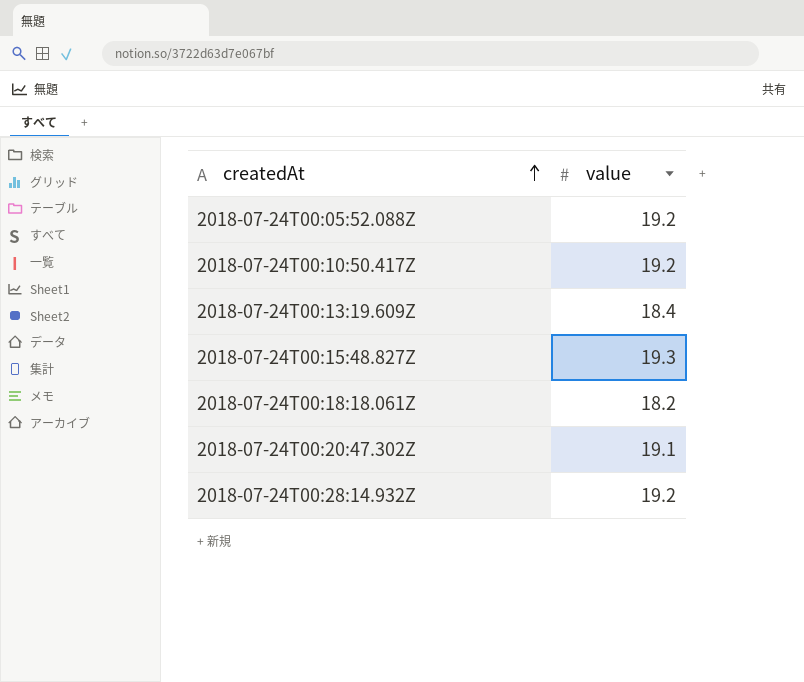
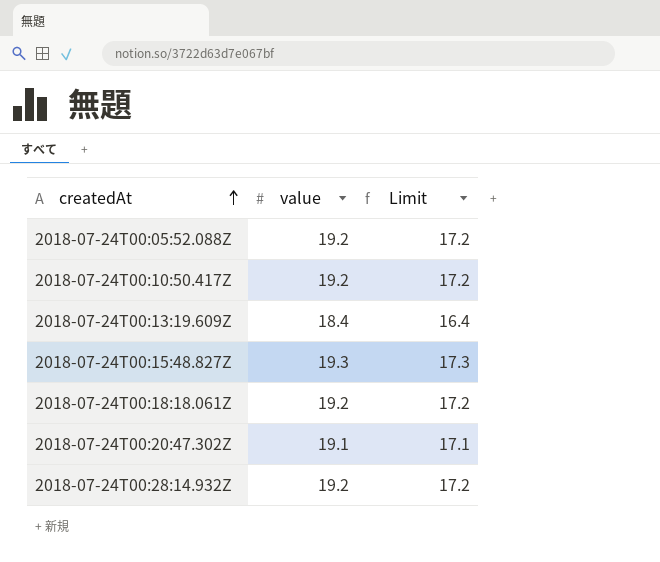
column Limit | formula: none -> [value] - 2
2018-07-24T00:18:18.061Z | value: 18.2 -> 19.2

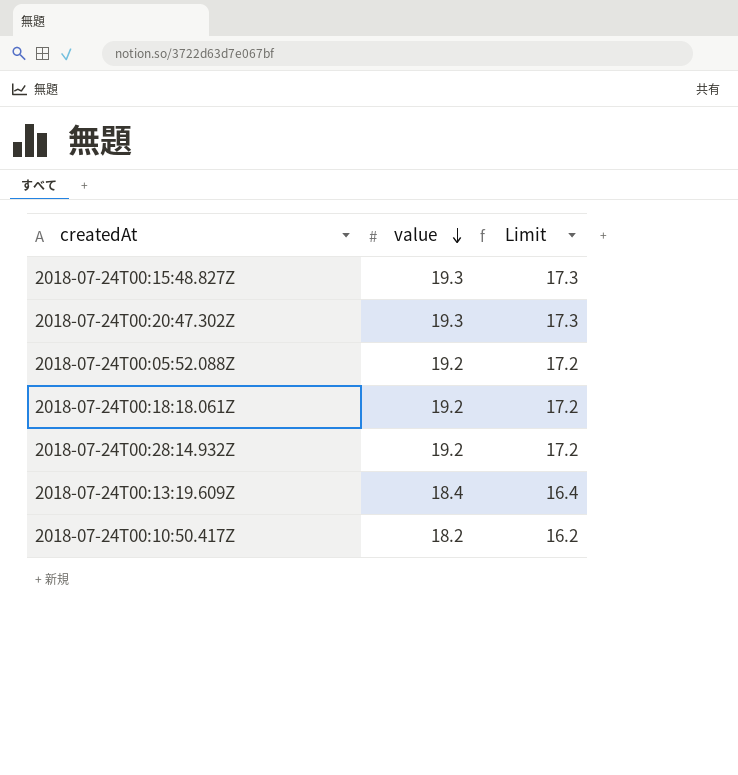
row order: createdAt ascending -> value descending
2018-07-24T00:20:47.302Z | value: 19.1 -> 19.3
2018-07-24T00:20:47.302Z | Limit: 17.1 -> 17.3
2018-07-24T00:10:50.417Z | value: 19.2 -> 18.2
2018-07-24T00:10:50.417Z | Limit: 17.2 -> 16.2

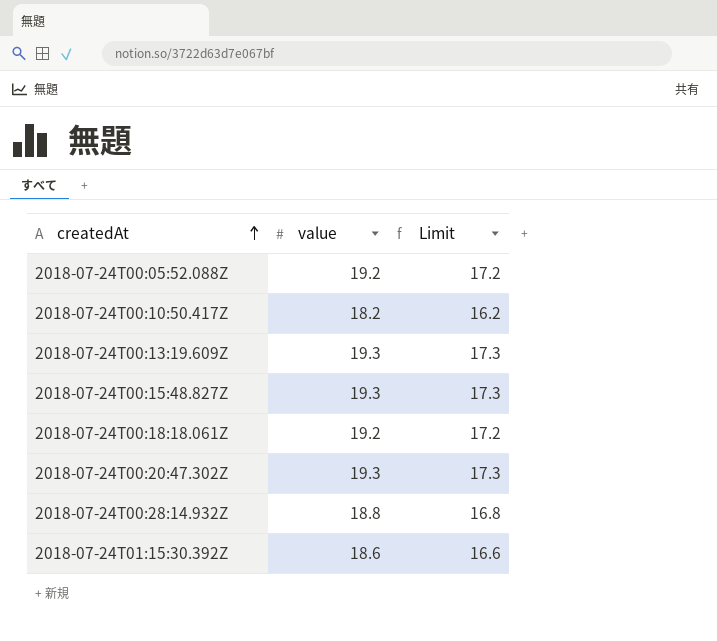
row order: value descending -> createdAt ascending
2018-07-24T00:13:19.609Z | value: 18.4 -> 19.3
2018-07-24T00:13:19.609Z | Limit: 16.4 -> 17.3
2018-07-24T00:28:14.932Z | value: 19.2 -> 18.8
2018-07-24T00:28:14.932Z | Limit: 17.2 -> 16.8
row 2018-07-24T01:15:30.392Z: none -> 18.6 | 16.6

